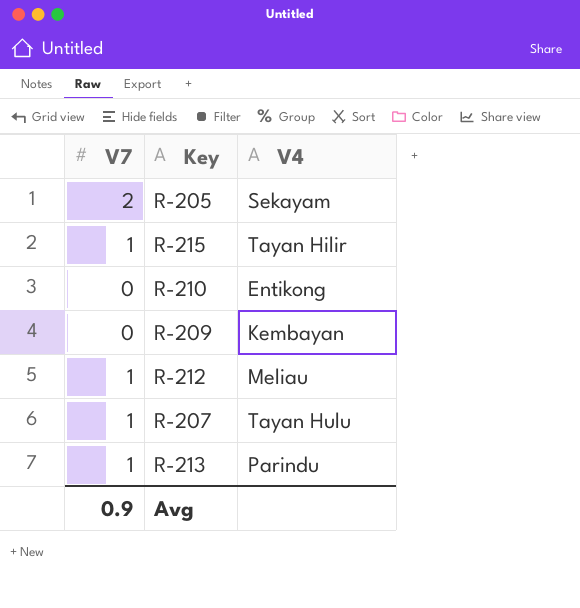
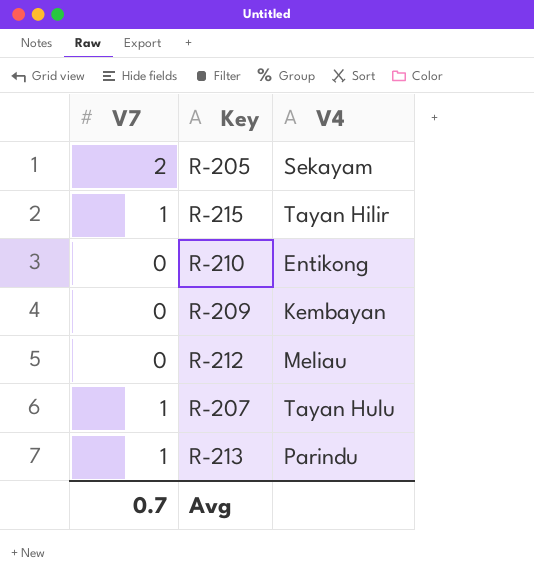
R-212 | V7: 1 -> 0
Avg | V7: 0.9 -> 0.7

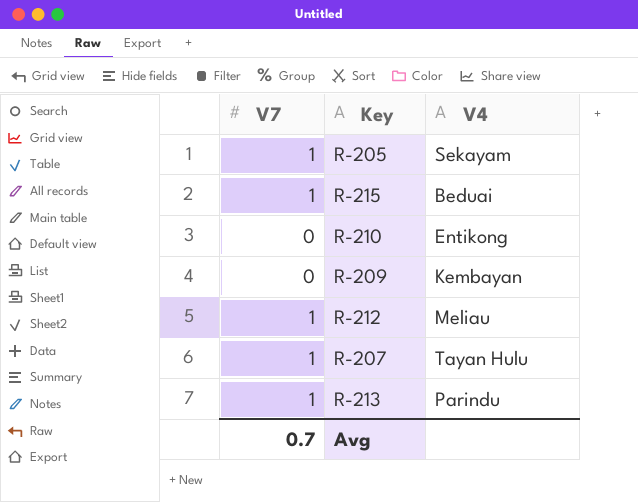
R-205 | V7: 2 -> 1
R-215 | V4: Tayan Hilir -> Beduai
R-212 | V7: 0 -> 1

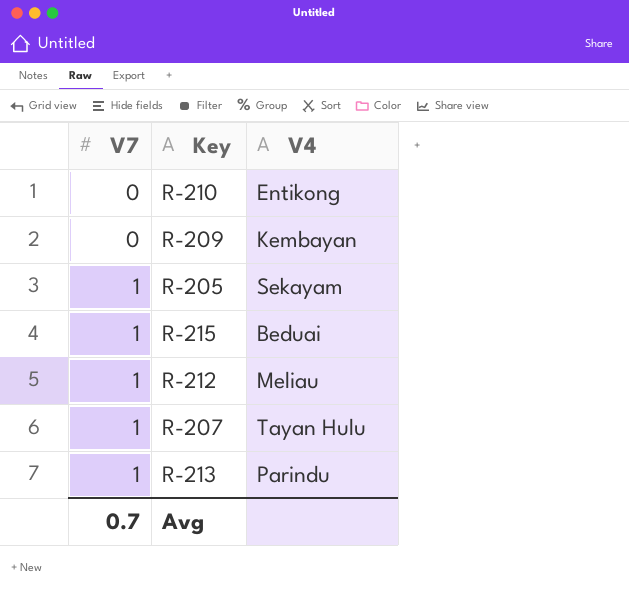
row order: none -> V7 ascending

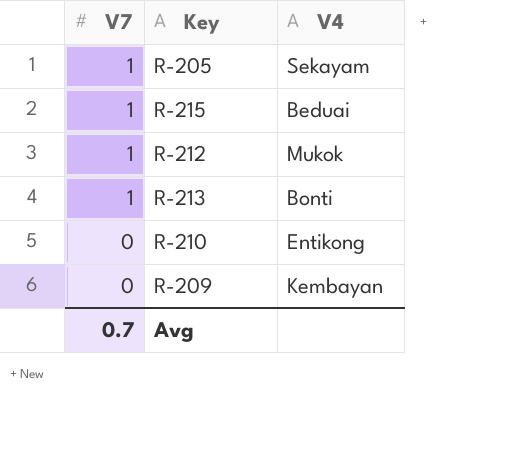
row order: V7 ascending -> V7 descending
row R-207: 1 | Tayan Hulu -> none
R-212 | V4: Meliau -> Mukok
R-213 | V4: Parindu -> Bonti

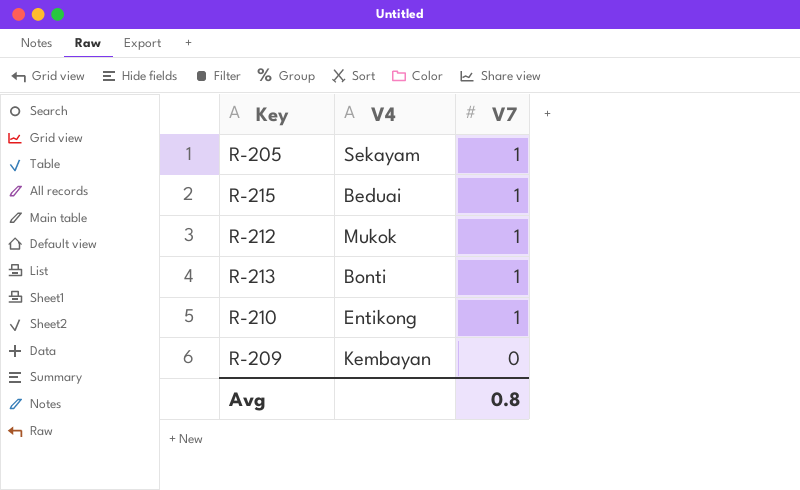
column V7 | position: 1 -> 3
R-210 | V7: 0 -> 1
Avg | V7: 0.7 -> 0.8

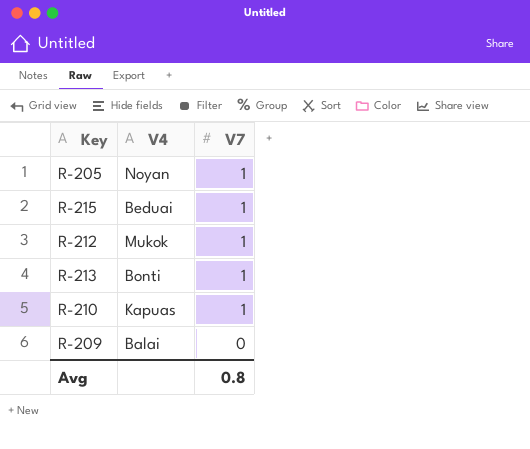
R-205 | V4: Sekayam -> Noyan
R-210 | V4: Entikong -> Kapuas
R-209 | V4: Kembayan -> Balai

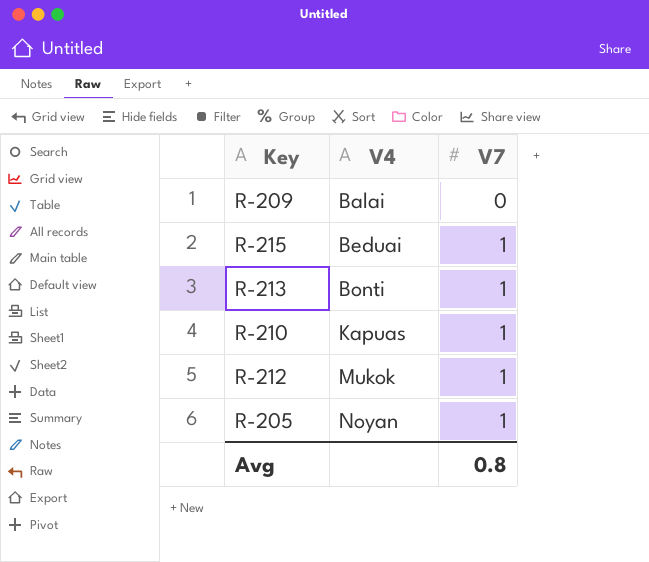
row order: V7 descending -> V4 ascending

